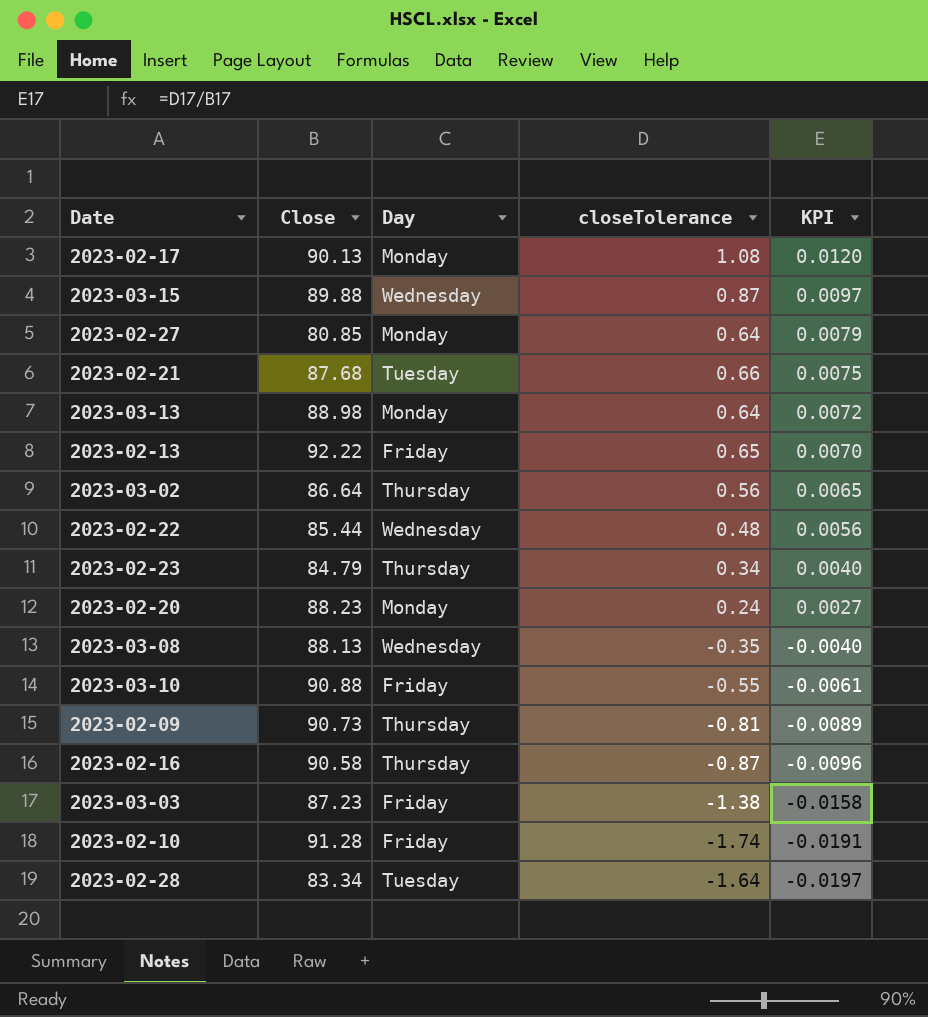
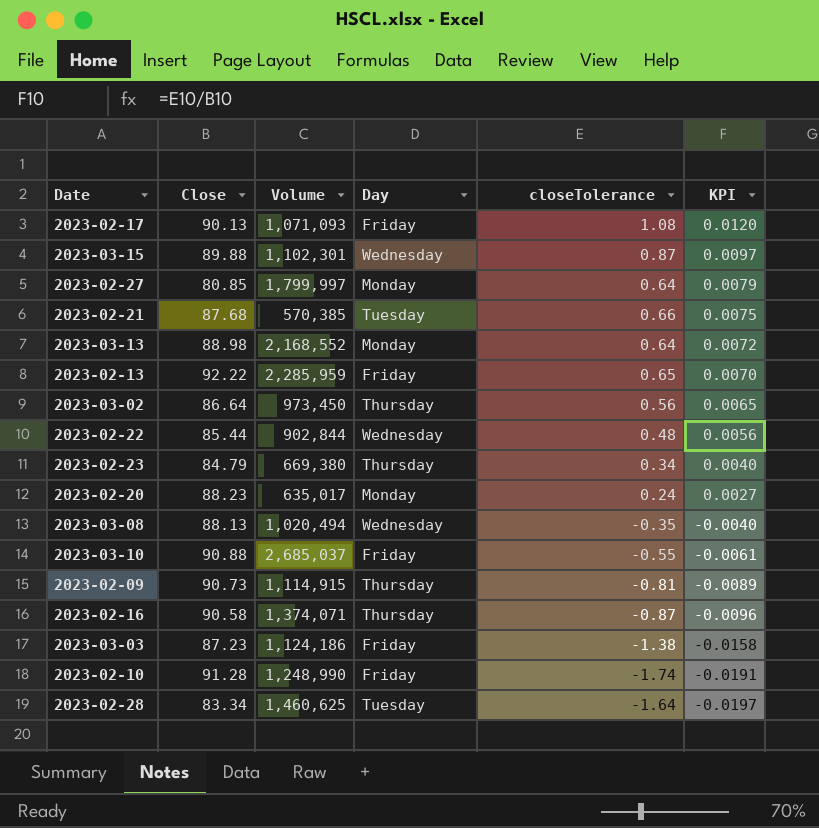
column Volume | position: none -> 3
2023-02-17 | Day: Monday -> Friday

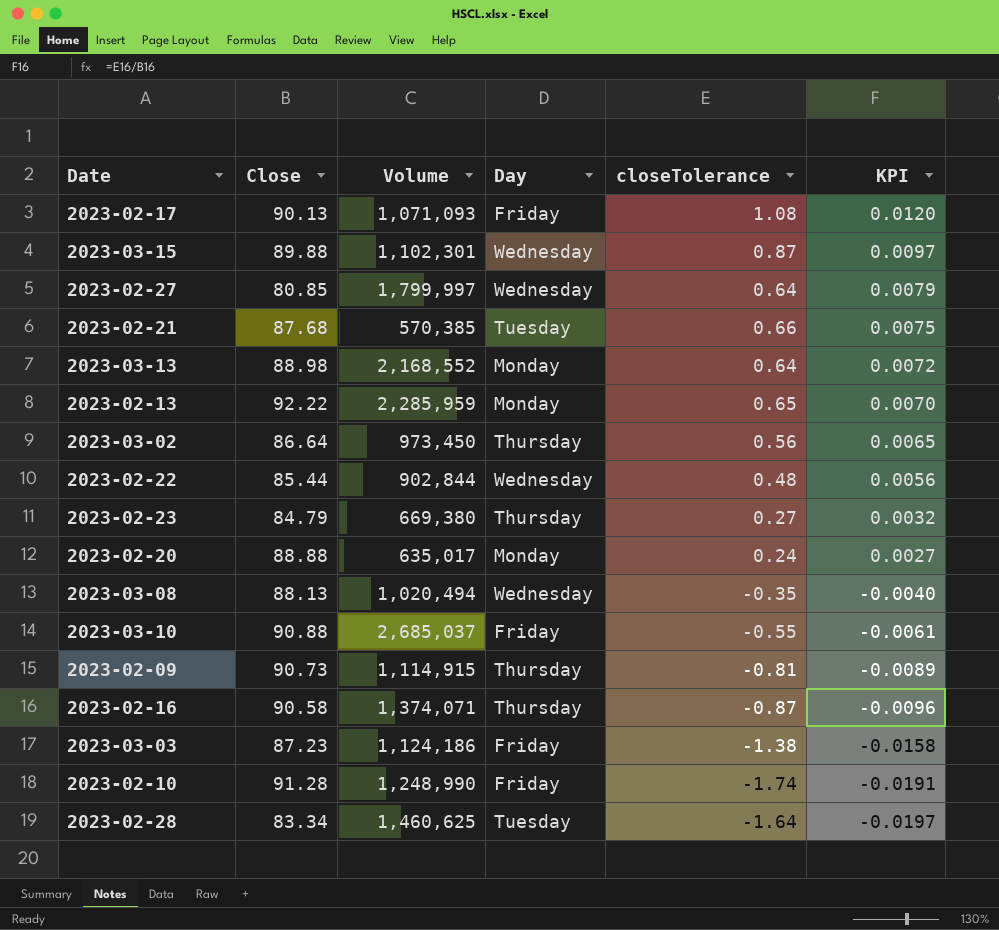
2023-02-27 | Day: Monday -> Wednesday
2023-02-13 | Day: Friday -> Monday
2023-02-23 | closeTolerance: 0.34 -> 0.27
2023-02-23 | KPI: 0.0040 -> 0.0032
2023-02-20 | Close: 88.23 -> 88.88

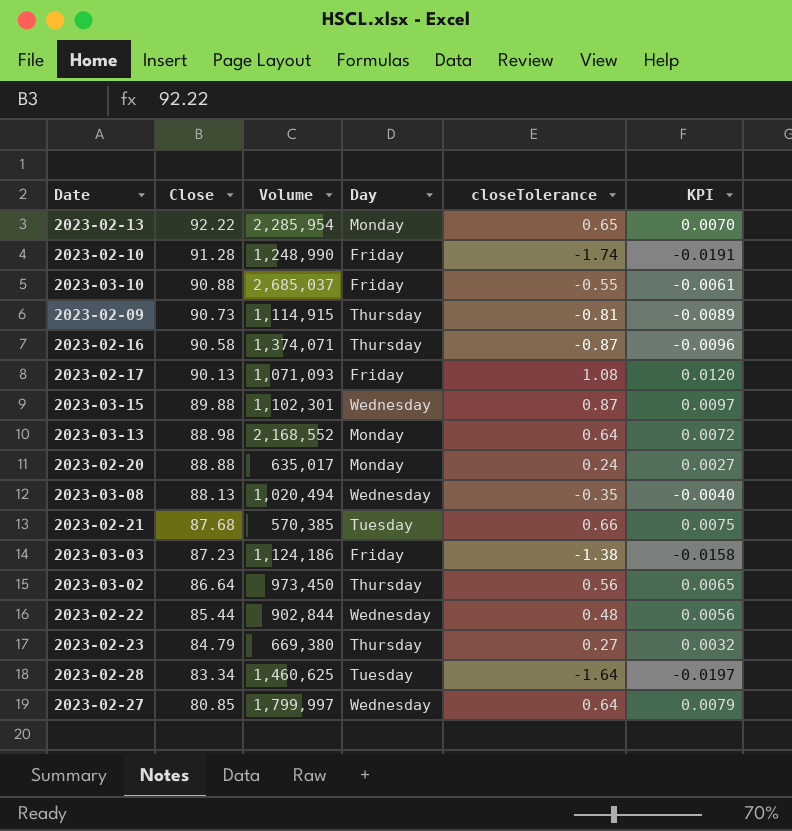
row order: KPI descending -> Close descending
2023-02-13 | Volume: 2,285,959 -> 2,285,954

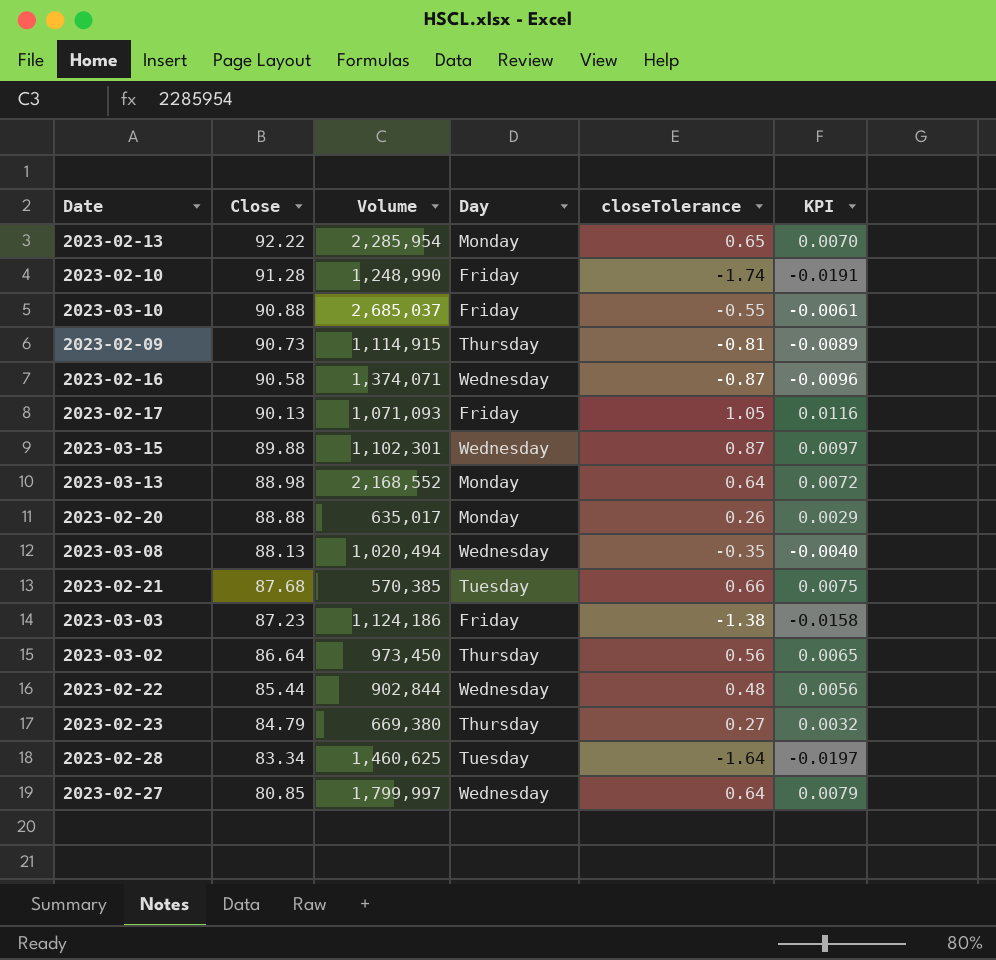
2023-02-16 | Day: Thursday -> Wednesday
2023-02-17 | closeTolerance: 1.08 -> 1.05
2023-02-17 | KPI: 0.0120 -> 0.0116
2023-02-20 | closeTolerance: 0.24 -> 0.26
2023-02-20 | KPI: 0.0027 -> 0.0029

